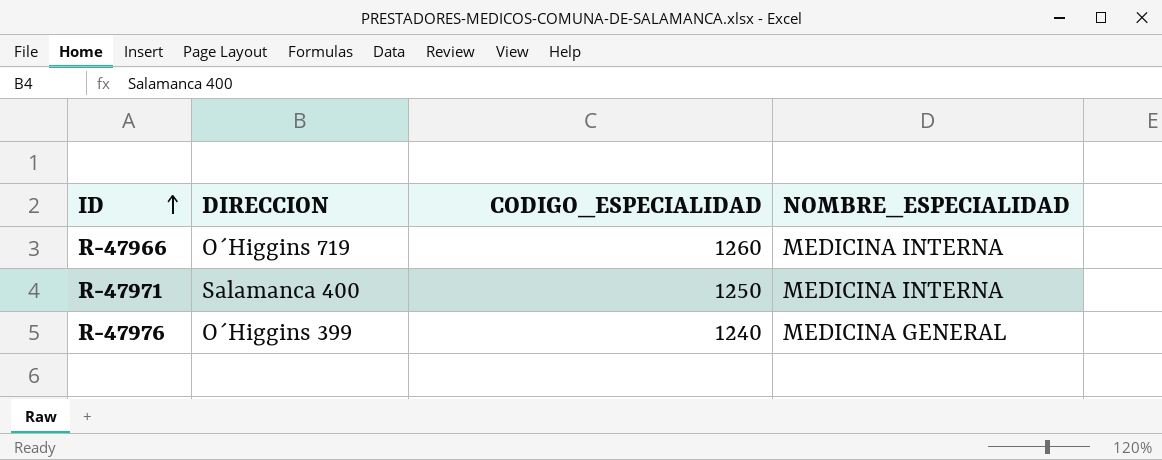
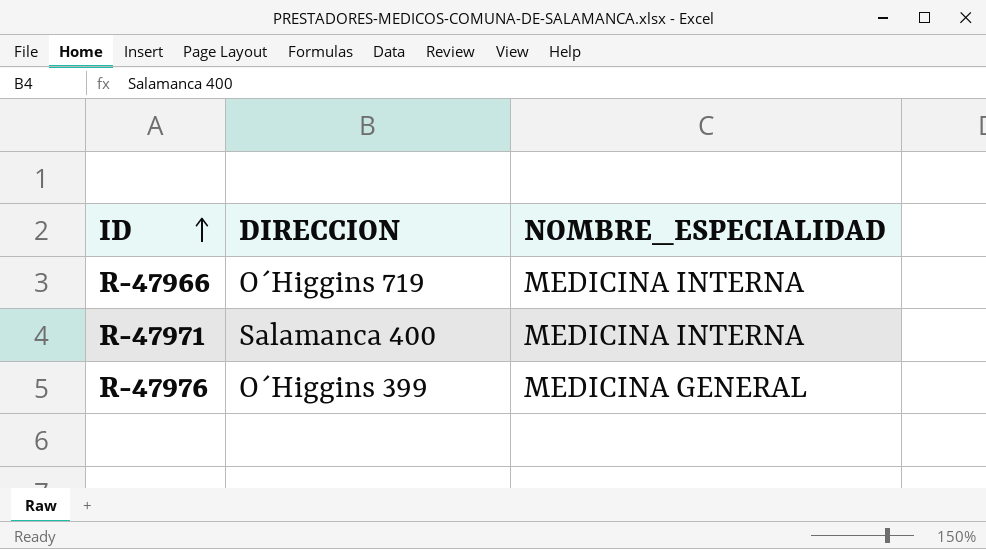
column CODIGO_ESPECIALIDAD | position: 3 -> none

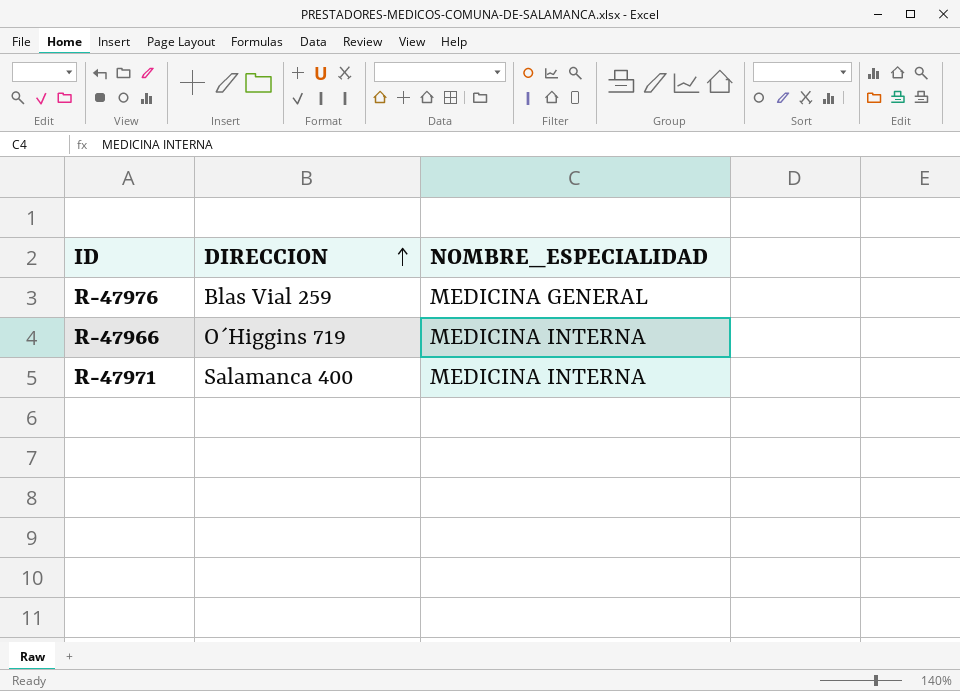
row order: ID ascending -> DIRECCION ascending
R-47976 | DIRECCION: O´Higgins 399 -> Blas Vial 259

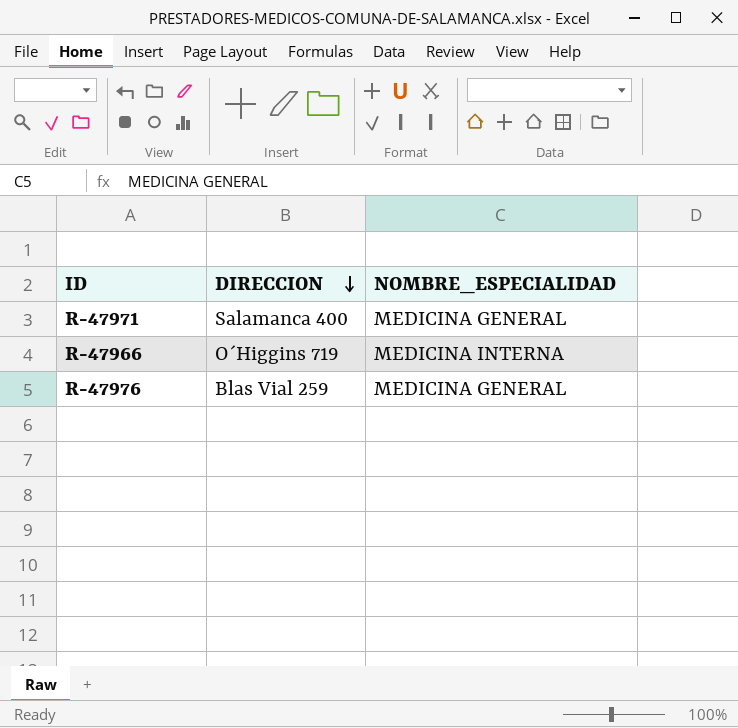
row order: DIRECCION ascending -> DIRECCION descending
R-47971 | NOMBRE_ESPECIALIDAD: MEDICINA INTERNA -> MEDICINA GENERAL

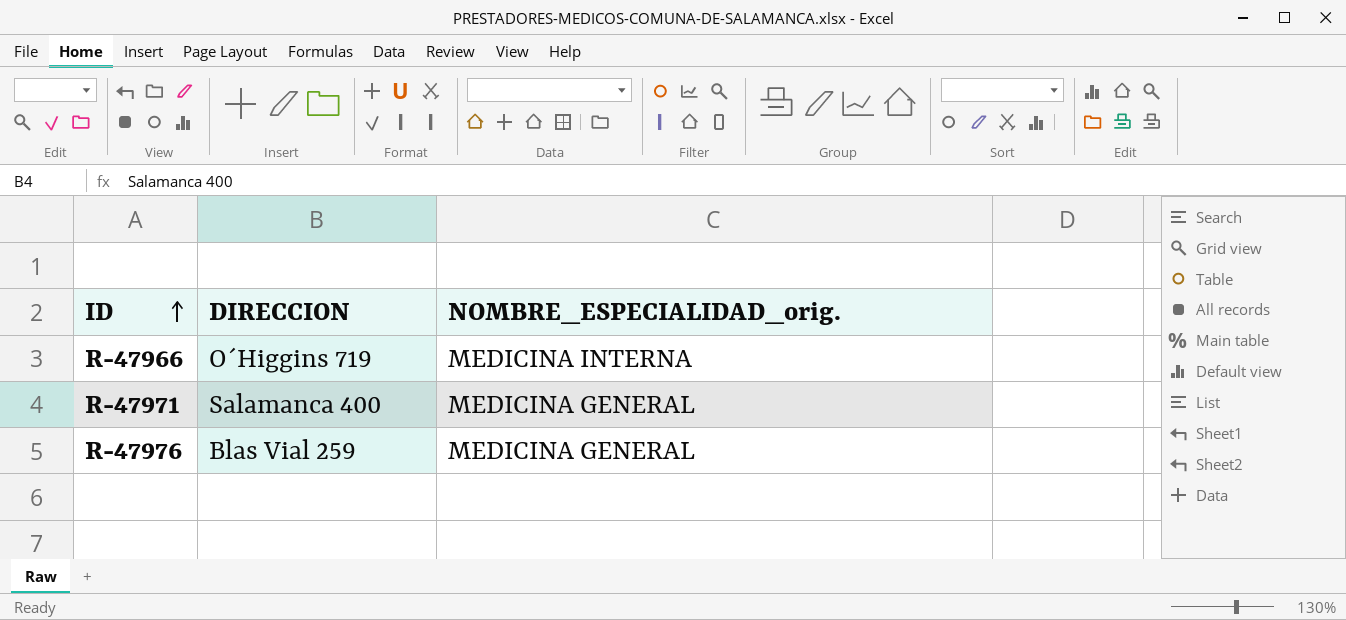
row order: DIRECCION descending -> ID ascending
column name: NOMBRE_ESPECIALIDAD -> NOMBRE_ESPECIALIDAD_orig.

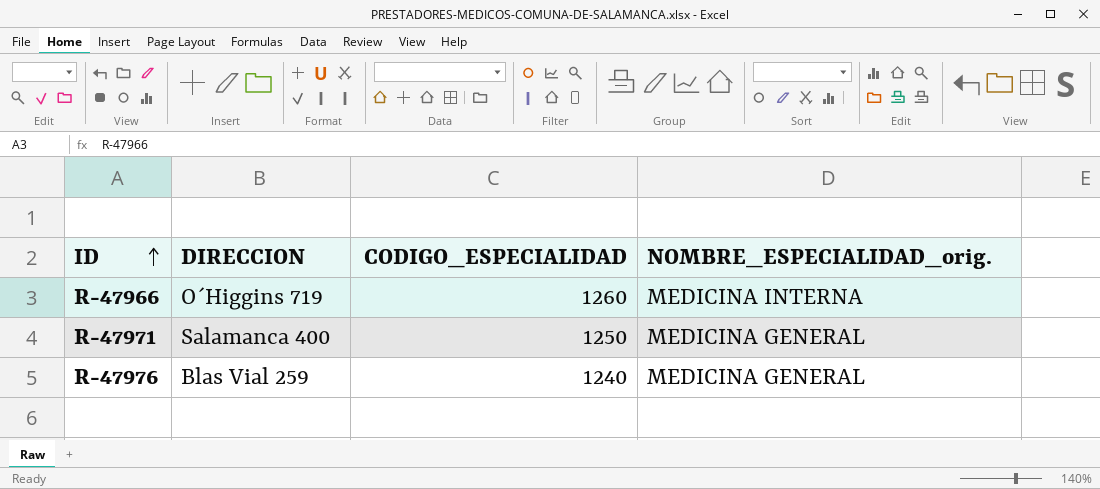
column CODIGO_ESPECIALIDAD | position: none -> 3

